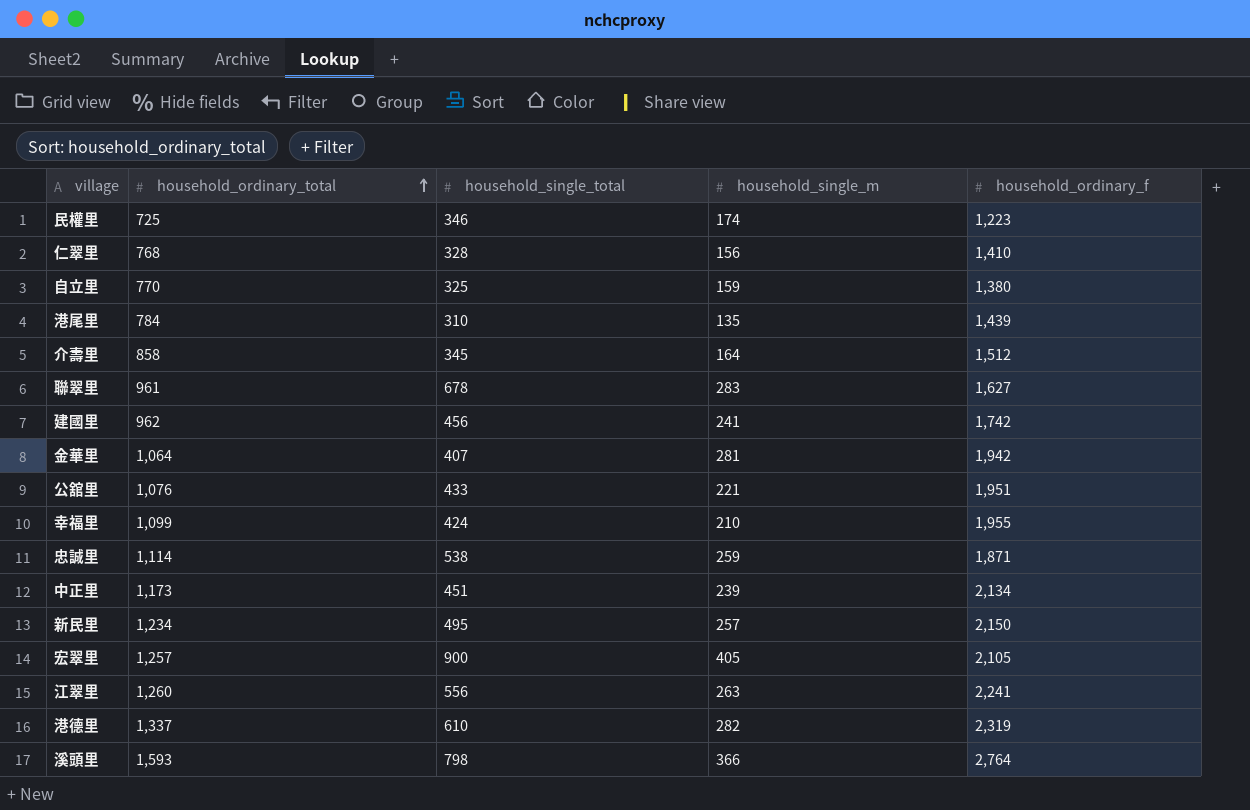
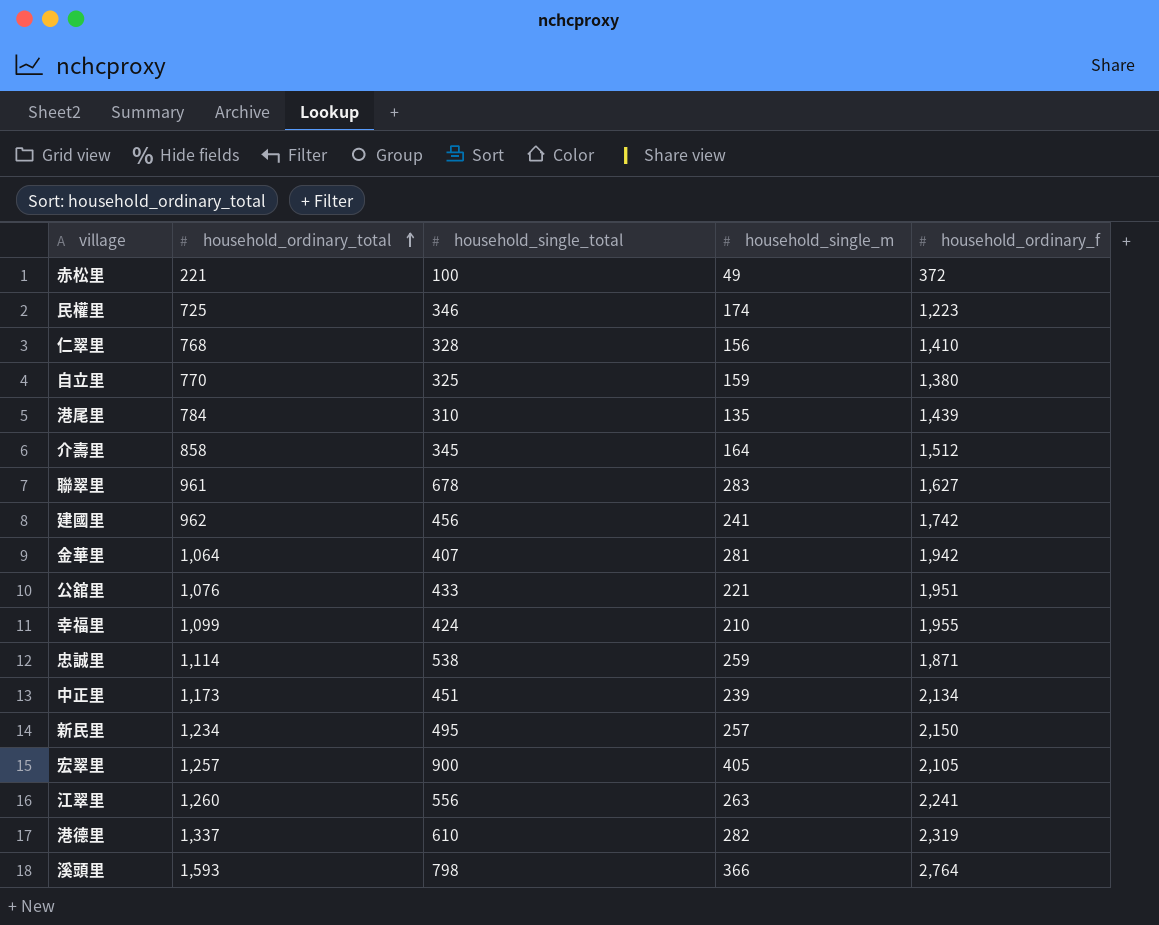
row 赤松里: none -> 221 | 100 | 49 | 372

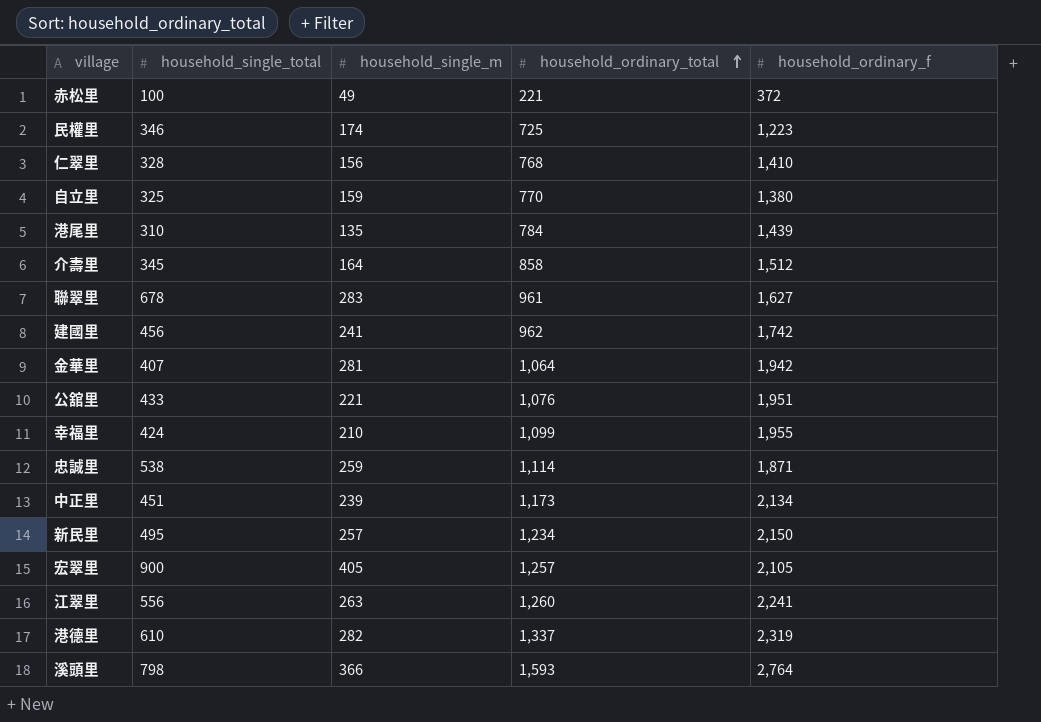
column household_ordinary_total | position: 2 -> 4

